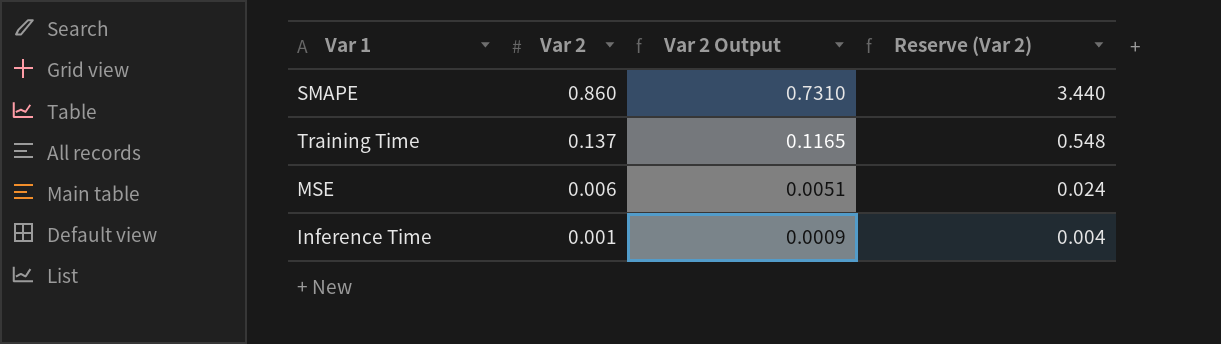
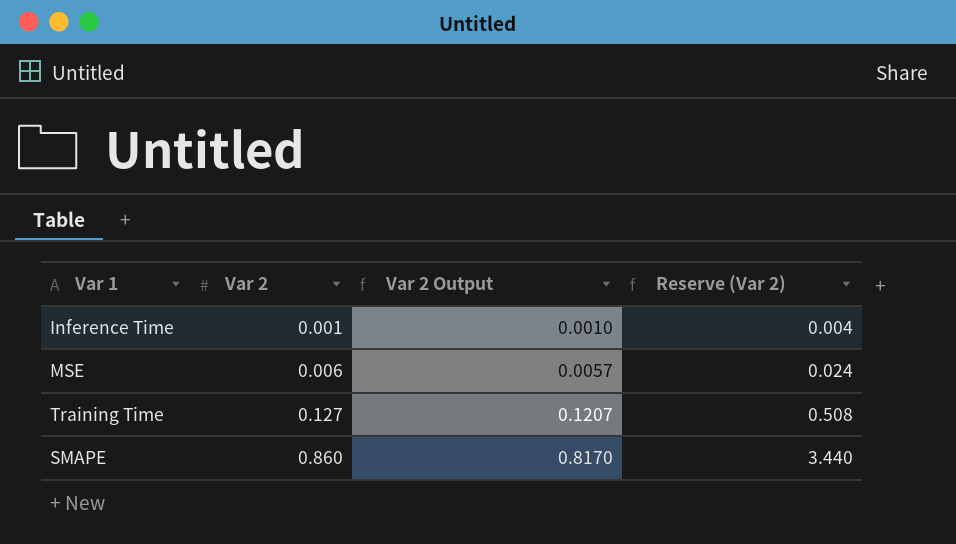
row order: Var 2 descending -> Var 2 ascending
column Var 2 Output | formula: [Var 2] * 0.85 -> [Var 2] * 0.95
Training Time | Var 2: 0.137 -> 0.127
Training Time | Reserve (Var 2): 0.548 -> 0.508

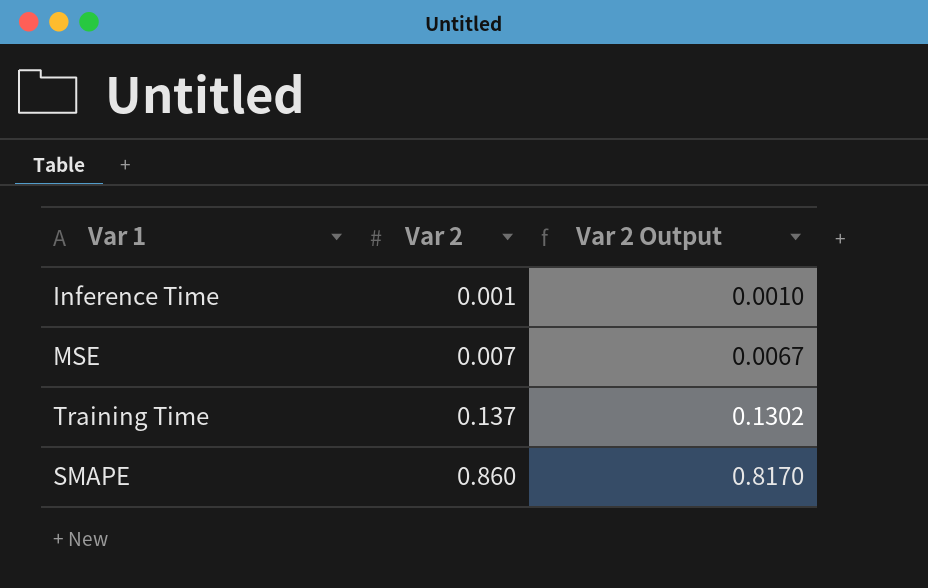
column Reserve (Var 2) | formula: [Var 2] * 4 -> none
MSE | Var 2: 0.006 -> 0.007
MSE | Var 2 Output: 0.0057 -> 0.0067
Training Time | Var 2: 0.127 -> 0.137
Training Time | Var 2 Output: 0.1207 -> 0.1302

